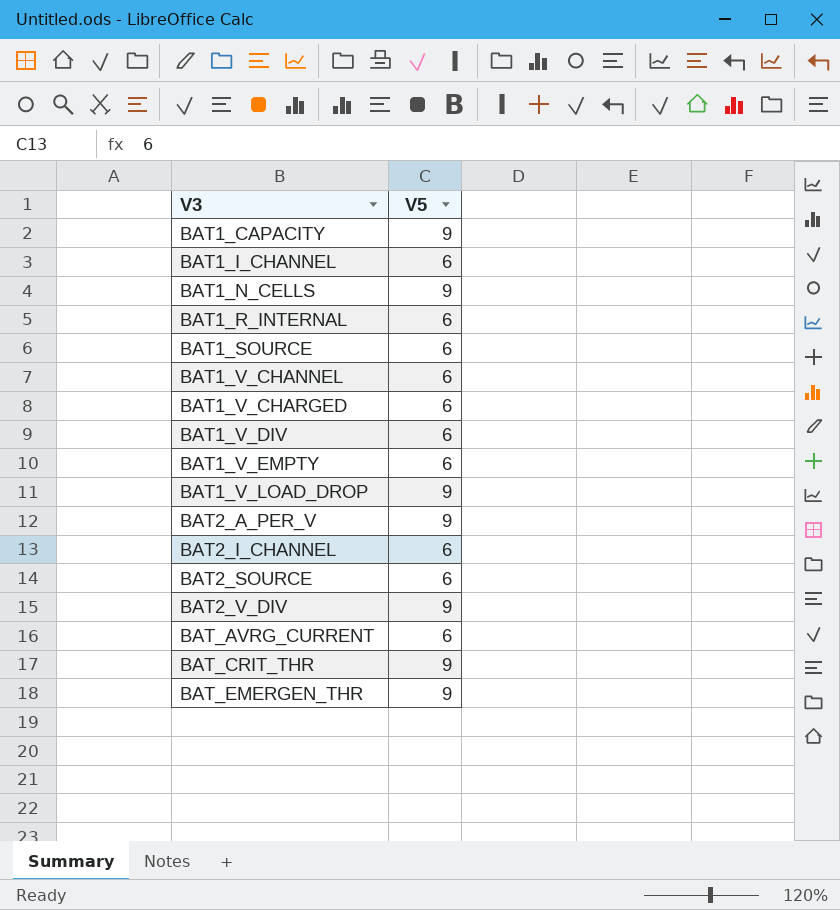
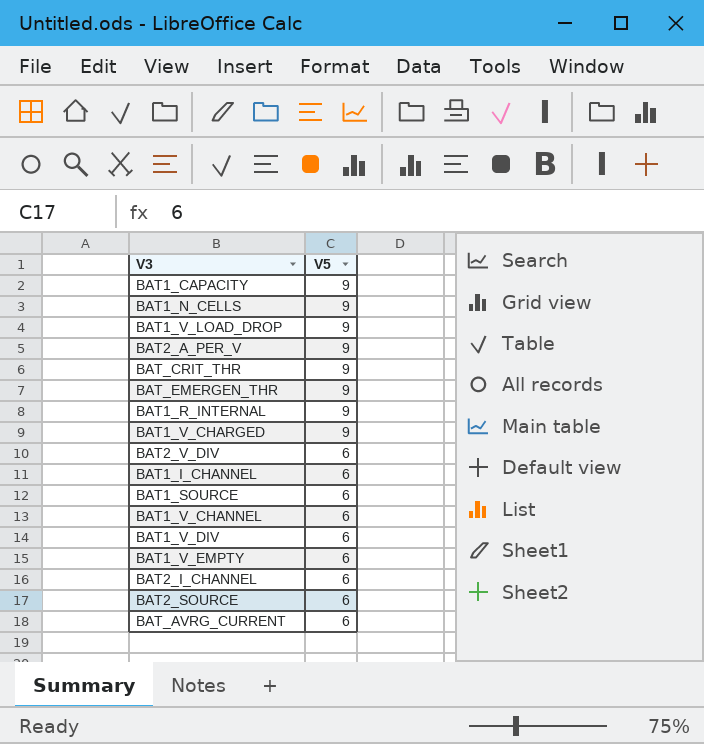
row order: V3 ascending -> V5 descending
BAT1_R_INTERNAL | V5: 6 -> 9
BAT1_V_CHARGED | V5: 6 -> 9
BAT2_V_DIV | V5: 9 -> 6

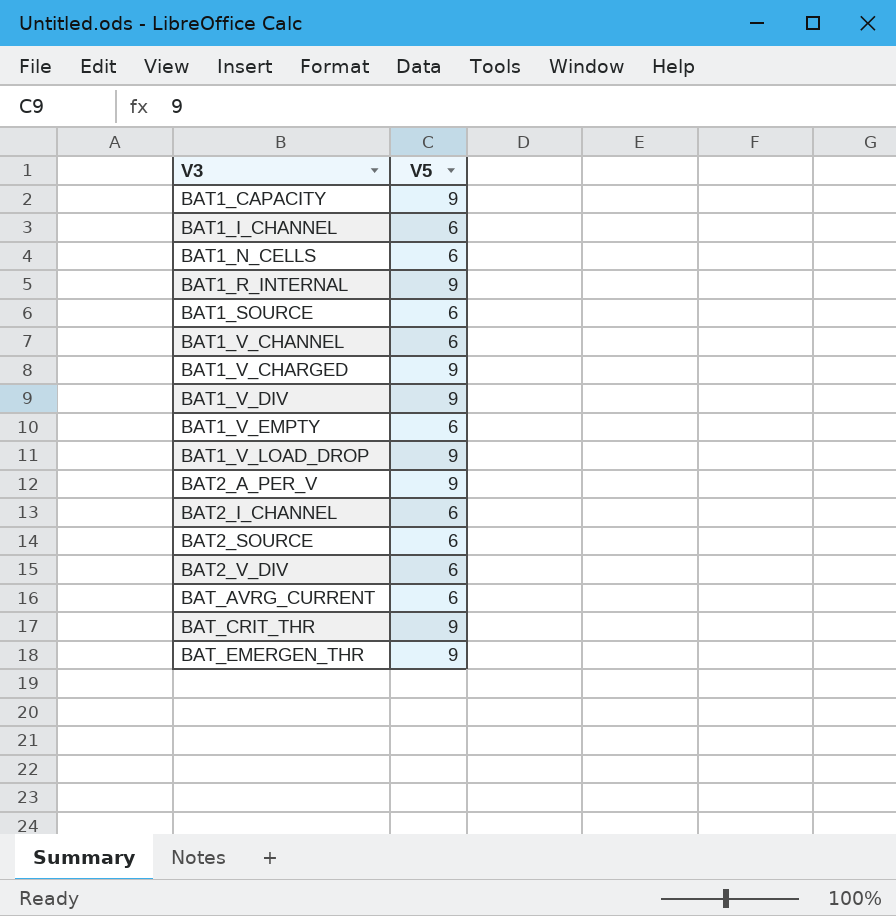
row order: V5 descending -> V3 ascending
BAT1_N_CELLS | V5: 9 -> 6
BAT1_V_DIV | V5: 6 -> 9

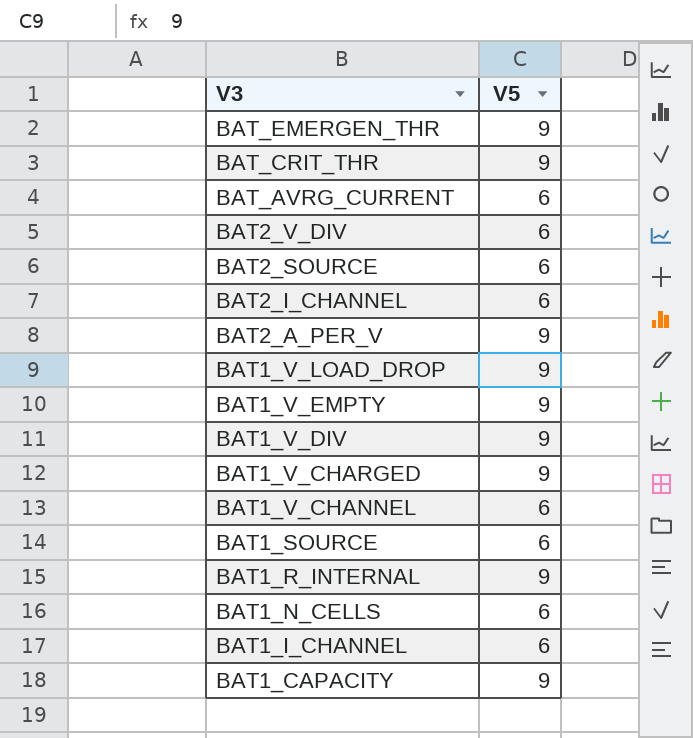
row order: V3 ascending -> V3 descending
BAT1_V_EMPTY | V5: 6 -> 9

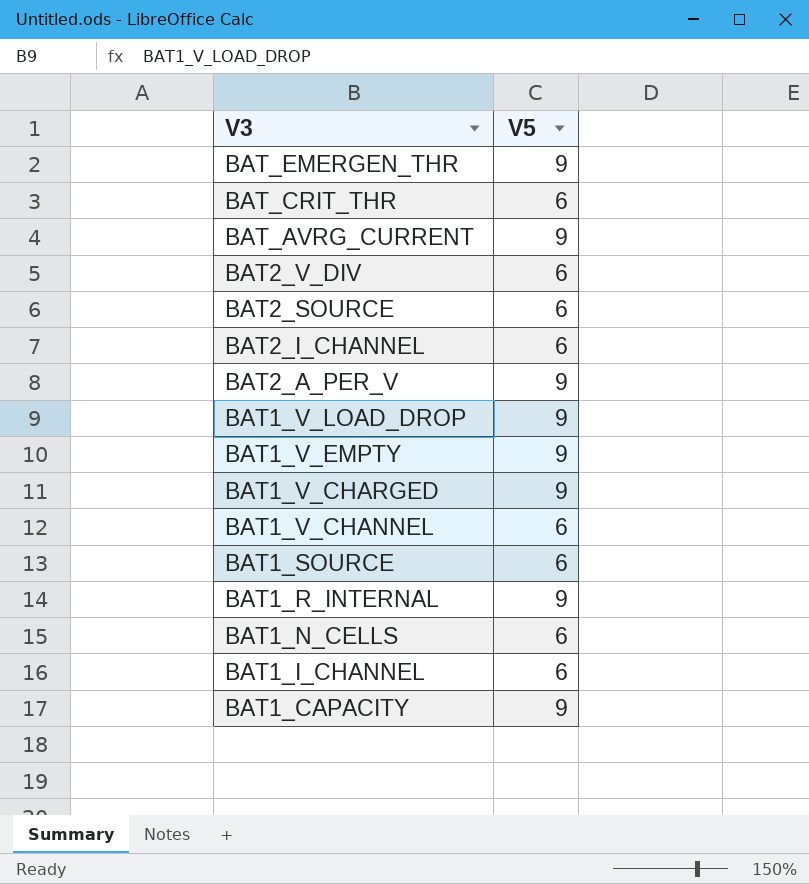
row BAT1_V_DIV: 9 -> none
BAT_CRIT_THR | V5: 9 -> 6
BAT_AVRG_CURRENT | V5: 6 -> 9

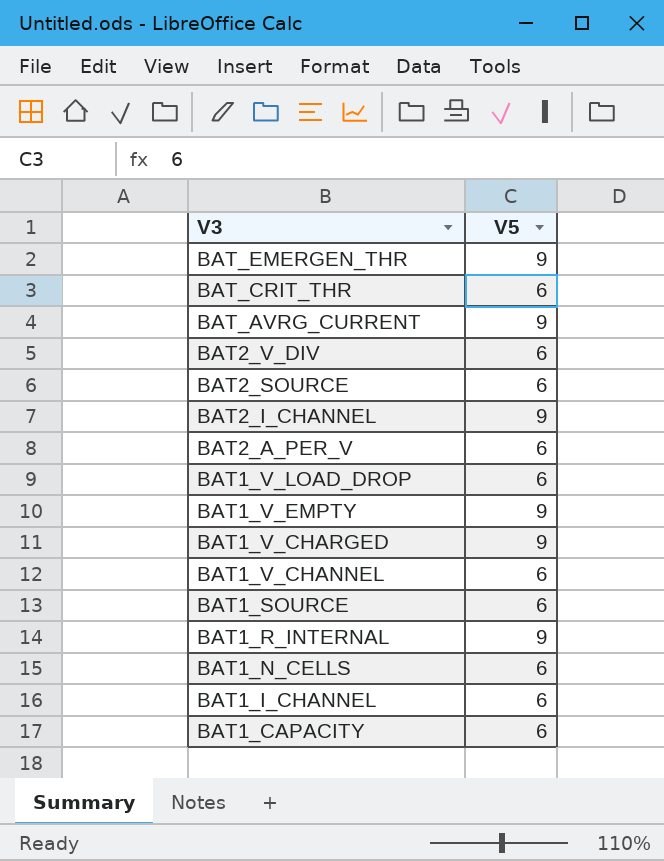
BAT2_I_CHANNEL | V5: 6 -> 9
BAT2_A_PER_V | V5: 9 -> 6
BAT1_V_LOAD_DROP | V5: 9 -> 6
BAT1_CAPACITY | V5: 9 -> 6

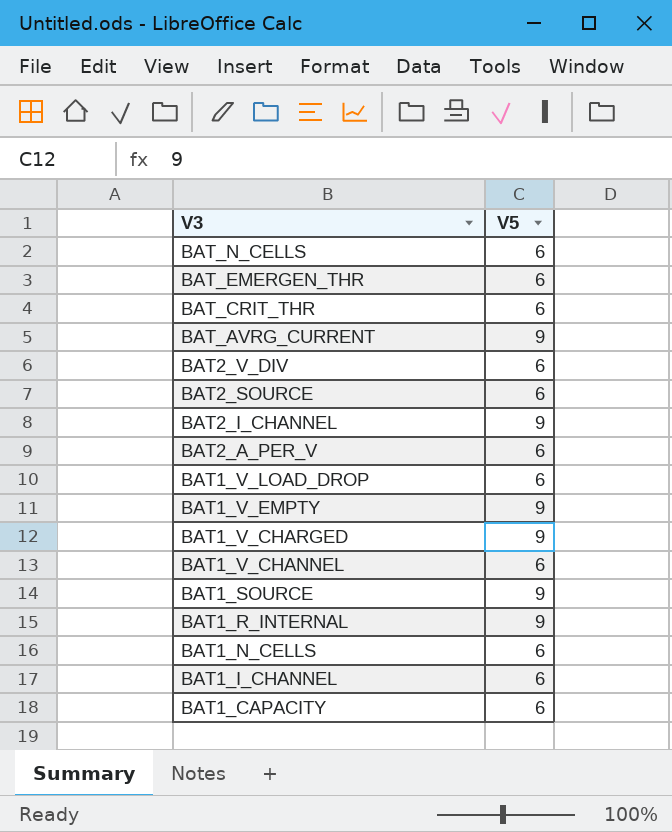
row BAT_N_CELLS: none -> 6
BAT_EMERGEN_THR | V5: 9 -> 6
BAT1_SOURCE | V5: 6 -> 9

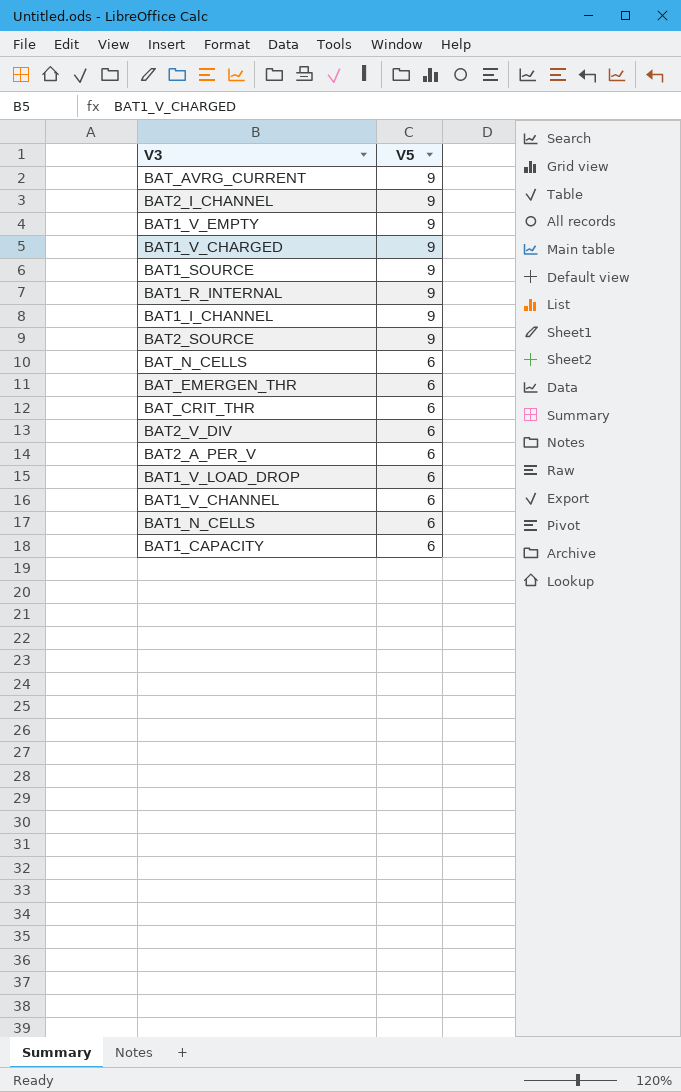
row order: V3 descending -> V5 descending
BAT1_I_CHANNEL | V5: 6 -> 9
BAT2_SOURCE | V5: 6 -> 9

